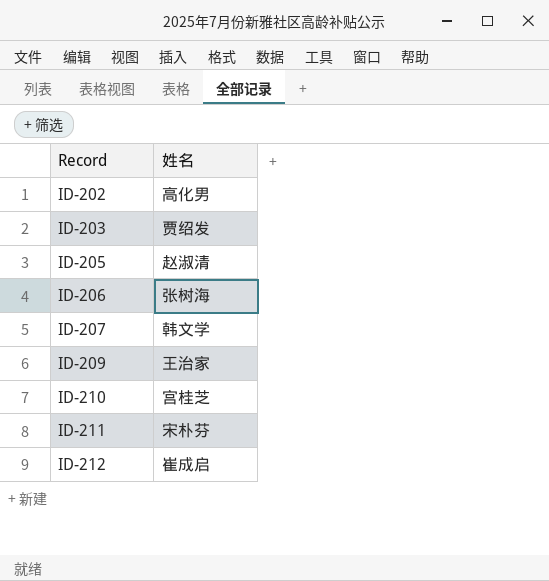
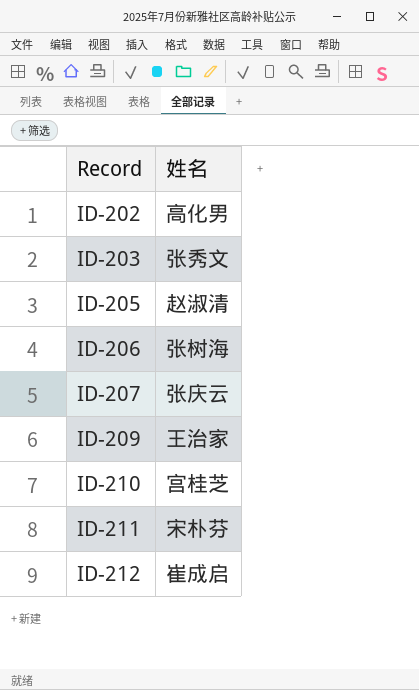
ID-203 | 姓名: 贾绍发 -> 张秀文
ID-207 | 姓名: 韩文学 -> 张庆云

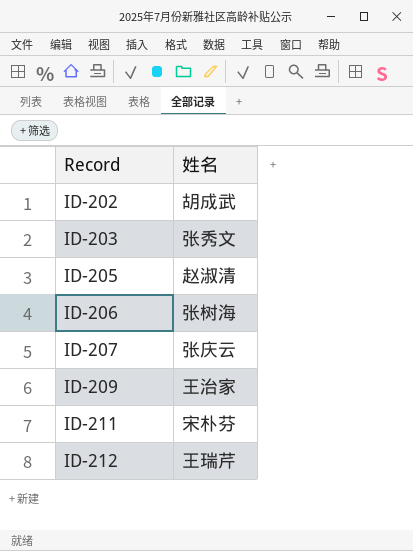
row ID-210: 宫桂芝 -> none
ID-202 | 姓名: 高化男 -> 胡成武
ID-212 | 姓名: 崔成启 -> 王瑞芹

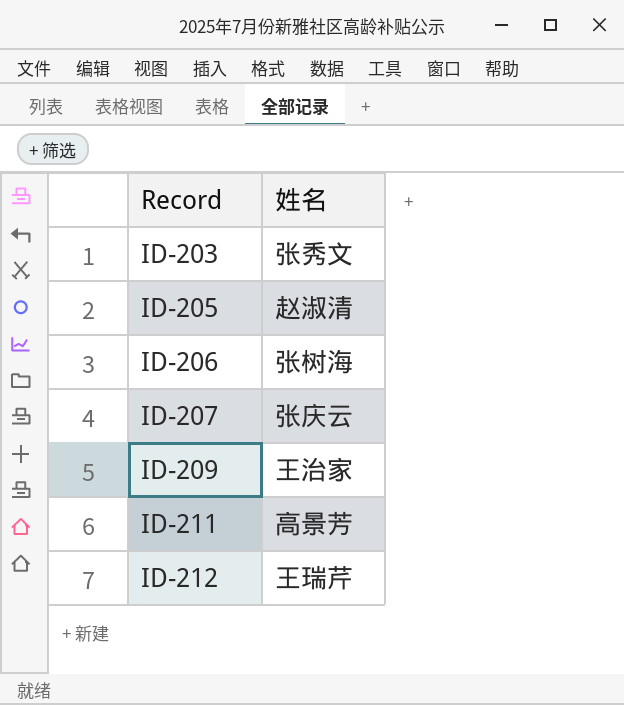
row ID-202: 胡成武 -> none
ID-211 | 姓名: 宋朴芬 -> 高景芳

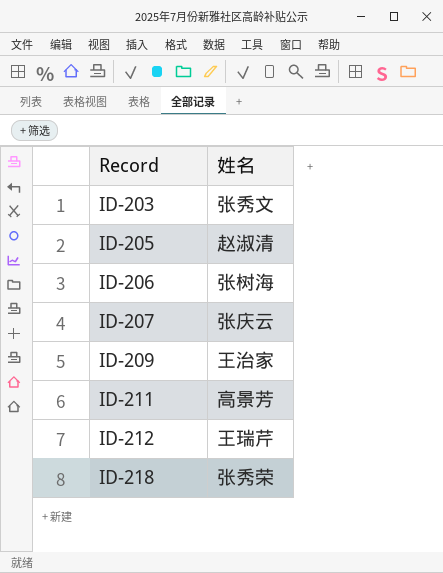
row ID-218: none -> 张秀荣

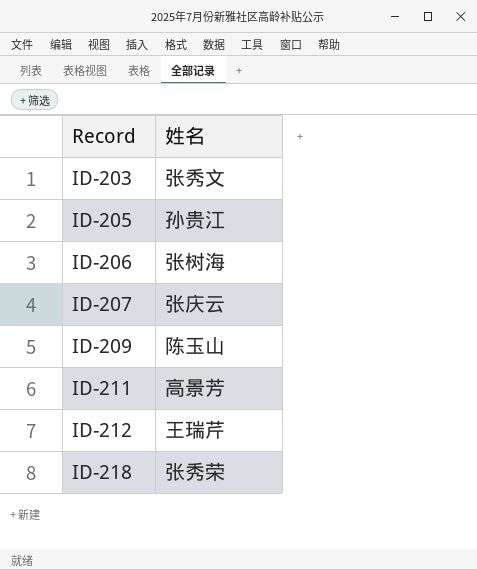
ID-205 | 姓名: 赵淑清 -> 孙贵江
ID-209 | 姓名: 王治家 -> 陈玉山

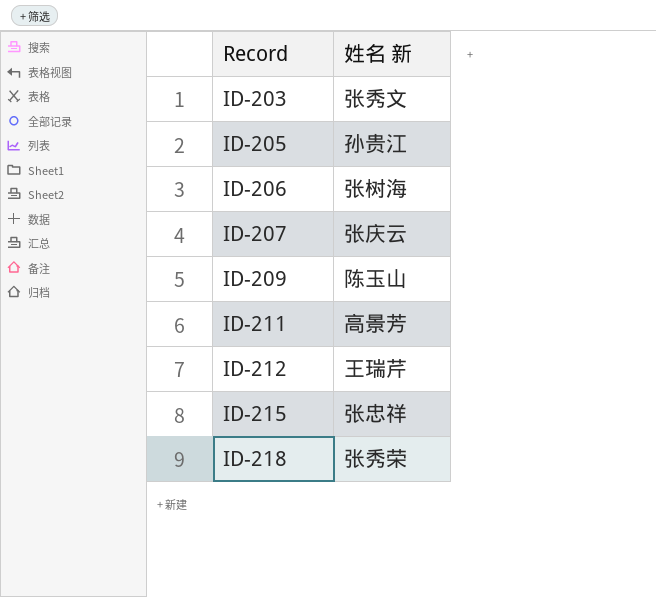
column name: 姓名 -> 姓名 新
row ID-215: none -> 张忠祥

